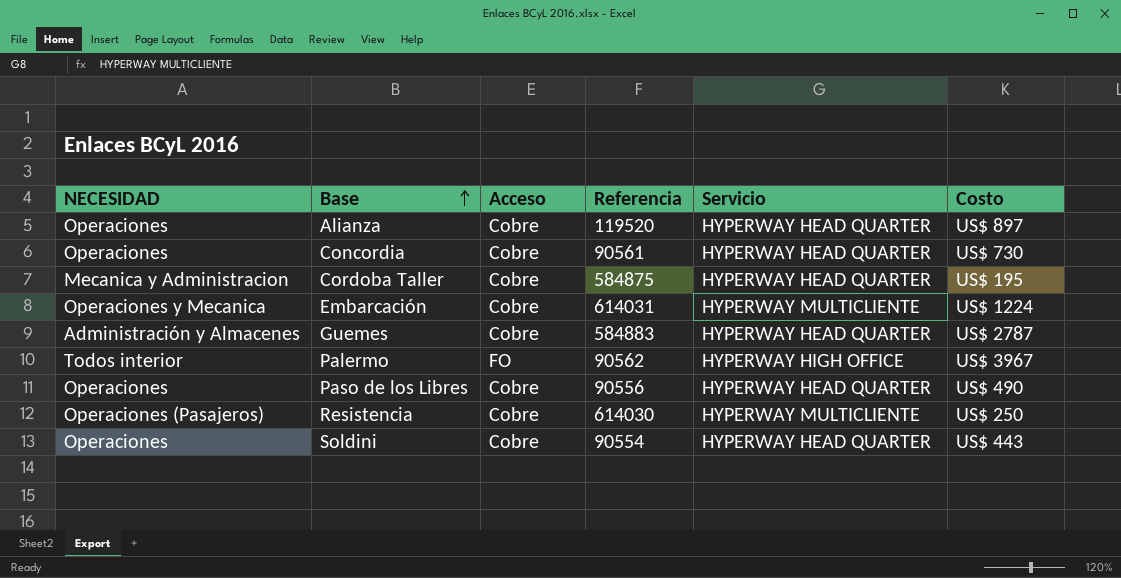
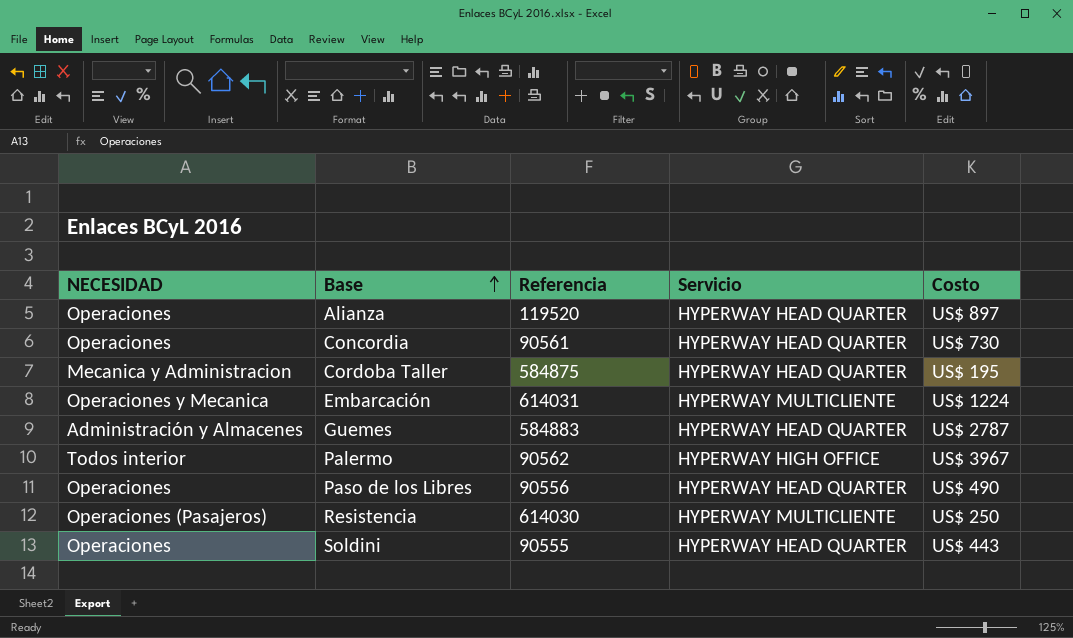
column Acceso | position: 3 -> none
Soldini | Referencia: 90554 -> 90555

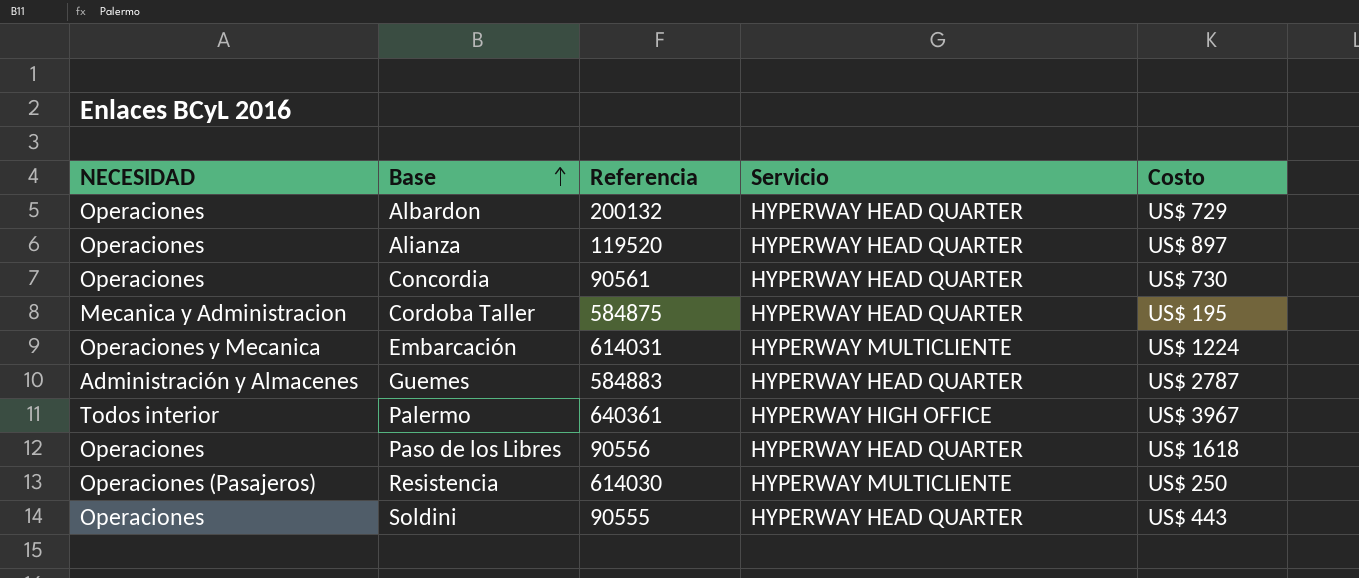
row Albardon: none -> Operaciones | 200132 | HYPERWAY HEAD QUARTER | US$ 729
Palermo | Referencia: 90562 -> 640361
Paso de los Libres | Costo: US$ 490 -> US$ 1618

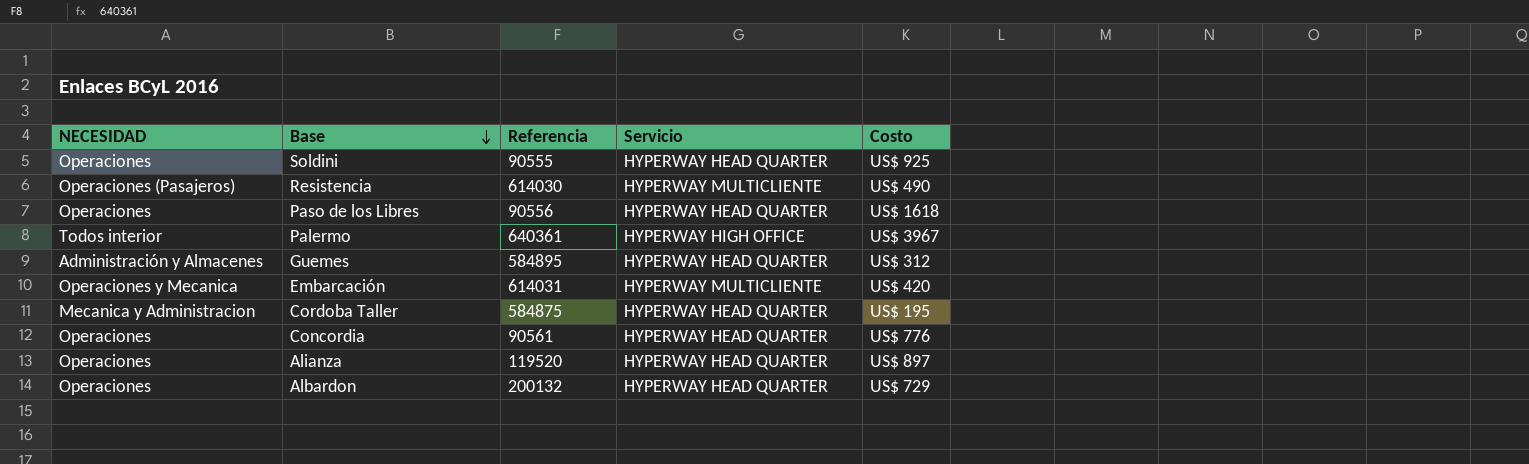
row order: Base ascending -> Base descending
Soldini | Costo: US$ 443 -> US$ 925
Resistencia | Costo: US$ 250 -> US$ 490
Guemes | Referencia: 584883 -> 584895
Guemes | Costo: US$ 2787 -> US$ 312
Embarcación | Costo: US$ 1224 -> US$ 420
Concordia | Costo: US$ 730 -> US$ 776

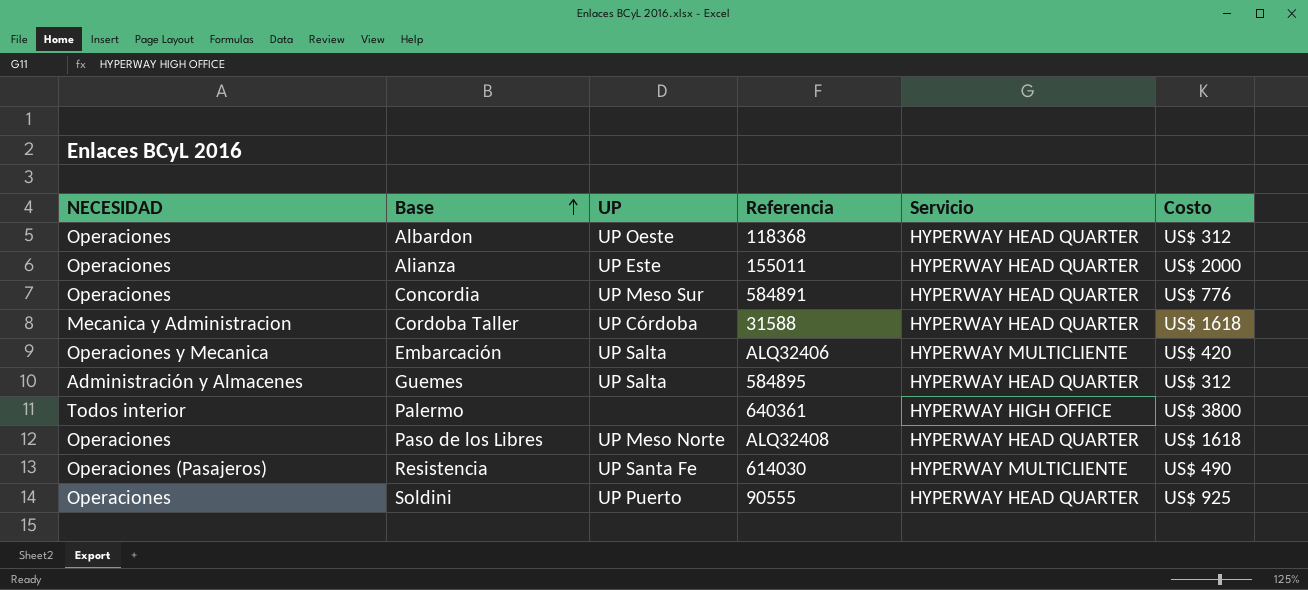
row order: Base descending -> Base ascending
column UP | position: none -> 3
Albardon | Referencia: 200132 -> 118368
Albardon | Costo: US$ 729 -> US$ 312
Alianza | Referencia: 119520 -> 155011
Alianza | Costo: US$ 897 -> US$ 2000
Concordia | Referencia: 90561 -> 584891
Cordoba Taller | Referencia: 584875 -> 31588
Cordoba Taller | Costo: US$ 195 -> US$ 1618
Embarcación | Referencia: 614031 -> ALQ32406
Palermo | Costo: US$ 3967 -> US$ 3800
Paso de los Libres | Referencia: 90556 -> ALQ32408

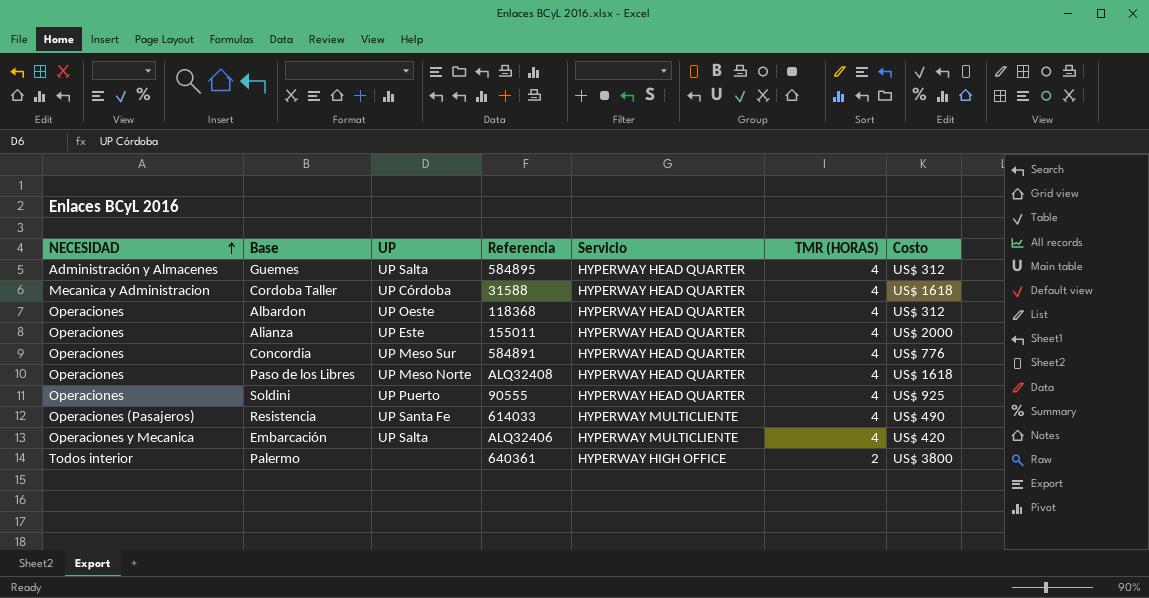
row order: Base ascending -> NECESIDAD ascending
column TMR (HORAS) | position: none -> 6
Resistencia | Referencia: 614030 -> 614033

